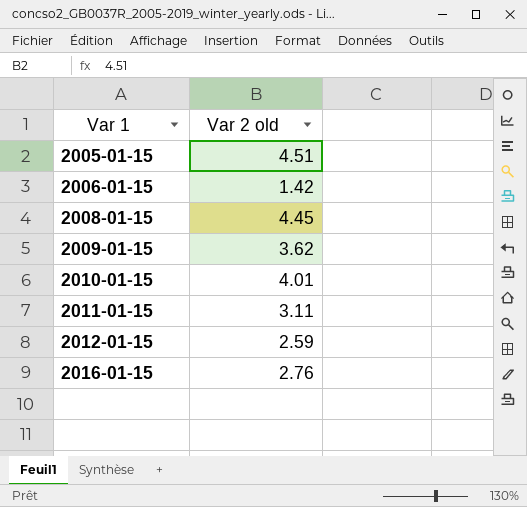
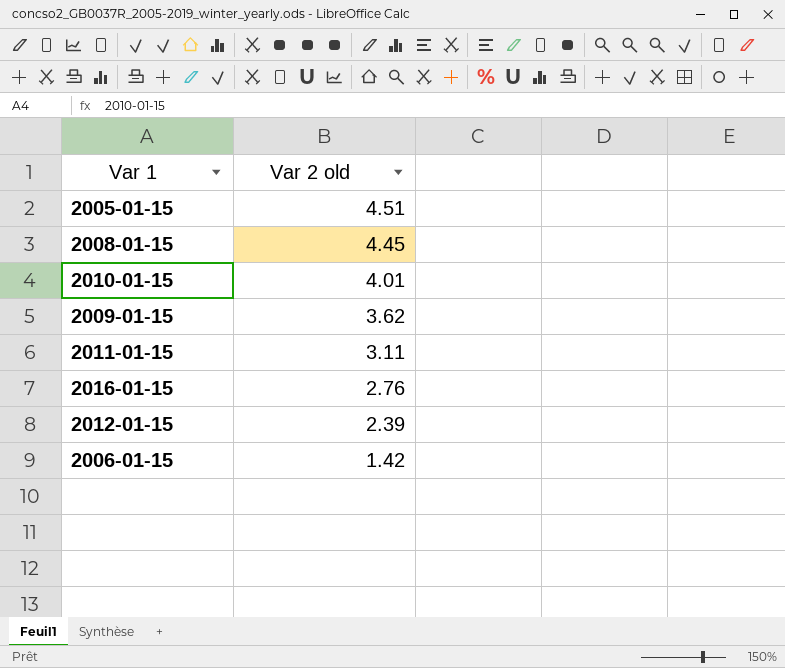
row order: Var 1 ascending -> Var 2 old descending
2012-01-15 | Var 2 old: 2.59 -> 2.39

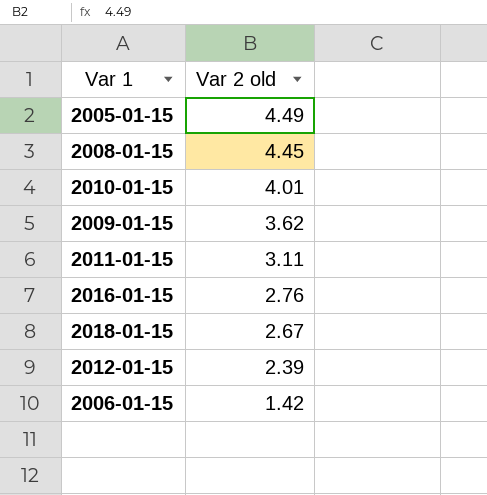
2005-01-15 | Var 2 old: 4.51 -> 4.49
row 2018-01-15: none -> 2.67

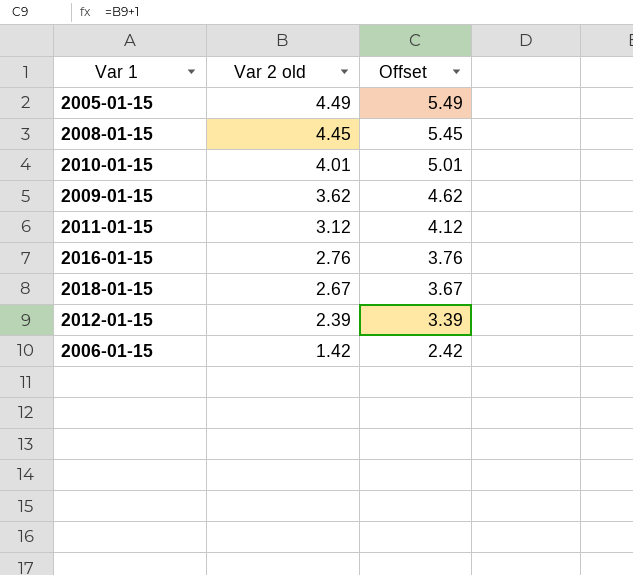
column Offset | formula: none -> [Var 2 old] + 1
2011-01-15 | Var 2 old: 3.11 -> 3.12

